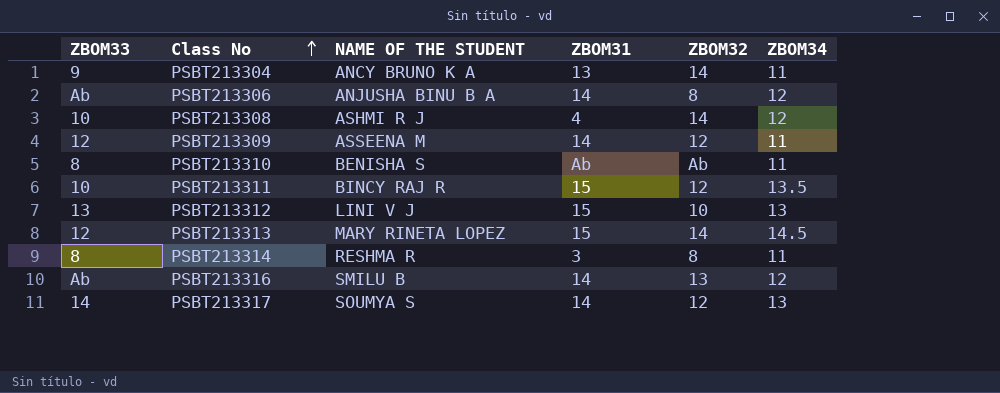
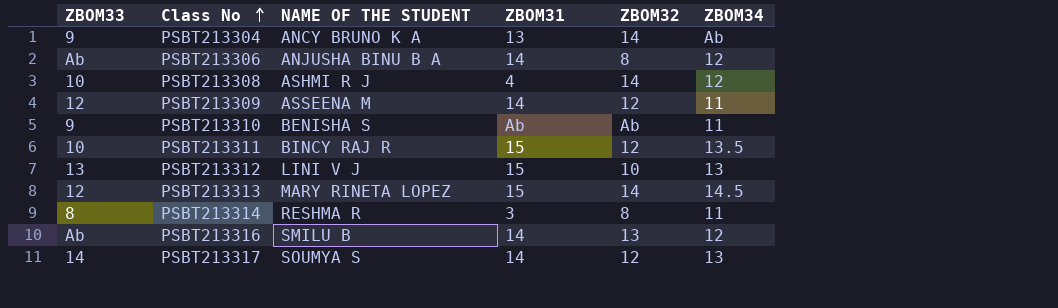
PSBT213304 | ZBOM34: 11 -> Ab
PSBT213310 | ZBOM33: 8 -> 9

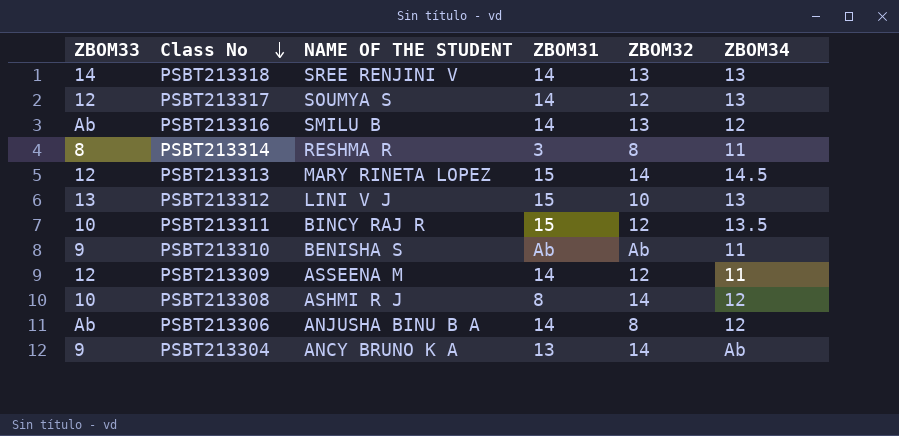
row order: Class No ascending -> Class No descending
row PSBT213318: none -> 14 | SREE RENJINI V | 14 | 13 | 13
PSBT213317 | ZBOM33: 14 -> 12
PSBT213308 | ZBOM31: 4 -> 8

